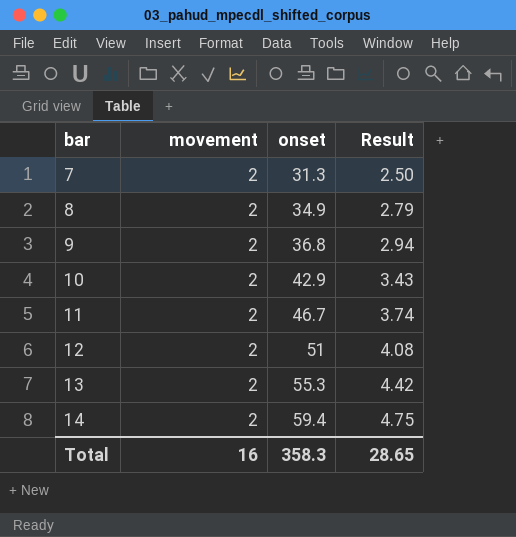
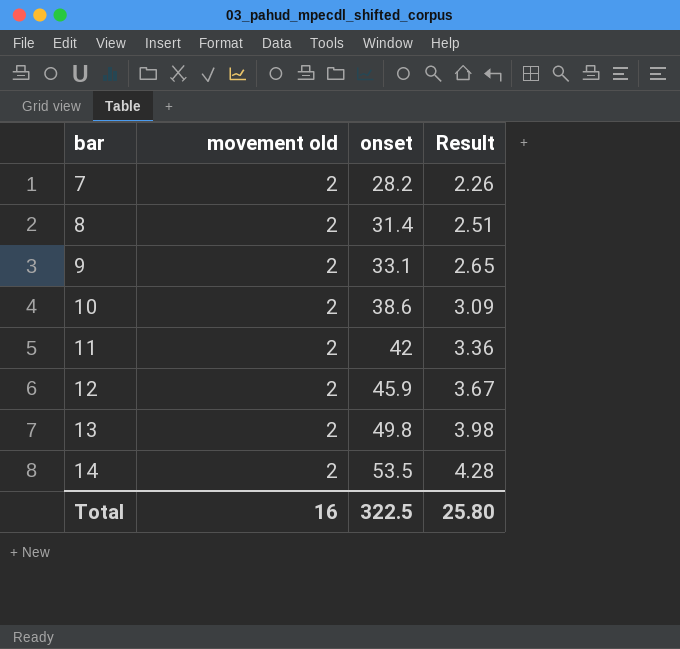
column name: movement -> movement old
7 | onset: 31.3 -> 28.2
7 | Result: 2.50 -> 2.26
8 | onset: 34.9 -> 31.4
8 | Result: 2.79 -> 2.51
9 | onset: 36.8 -> 33.1
9 | Result: 2.94 -> 2.65
10 | onset: 42.9 -> 38.6
10 | Result: 3.43 -> 3.09
11 | onset: 46.7 -> 42
11 | Result: 3.74 -> 3.36
12 | onset: 51 -> 45.9
12 | Result: 4.08 -> 3.67
13 | onset: 55.3 -> 49.8
13 | Result: 4.42 -> 3.98
14 | onset: 59.4 -> 53.5
14 | Result: 4.75 -> 4.28
Total | onset: 358.3 -> 322.5
Total | Result: 28.65 -> 25.80

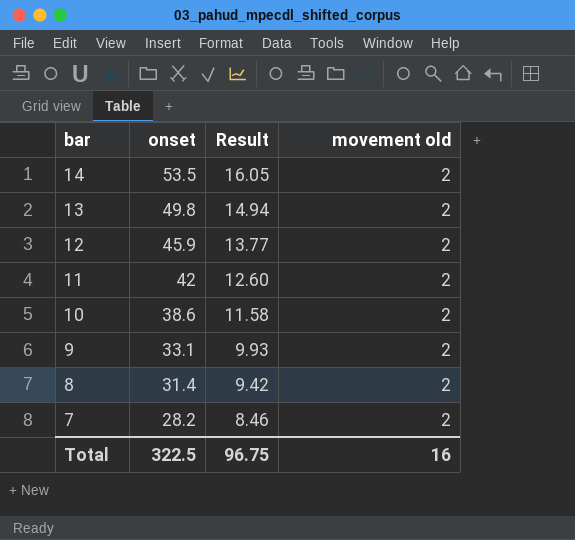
row order: bar ascending -> bar descending
column Result | formula: [onset] * 0.08 -> [onset] * 0.3
column movement old | position: 2 -> 4
Total | Result: 25.80 -> 96.75

